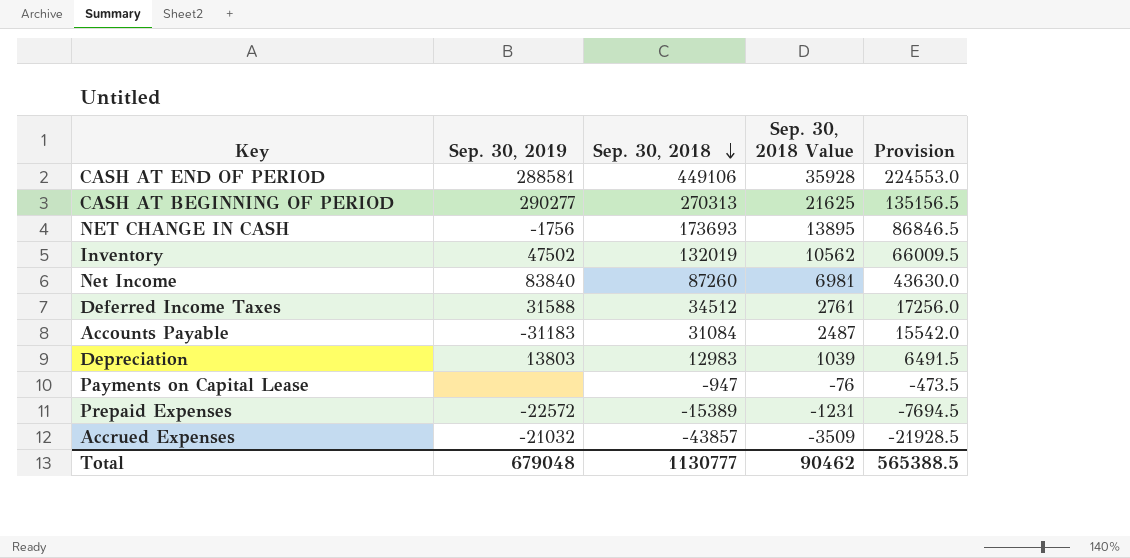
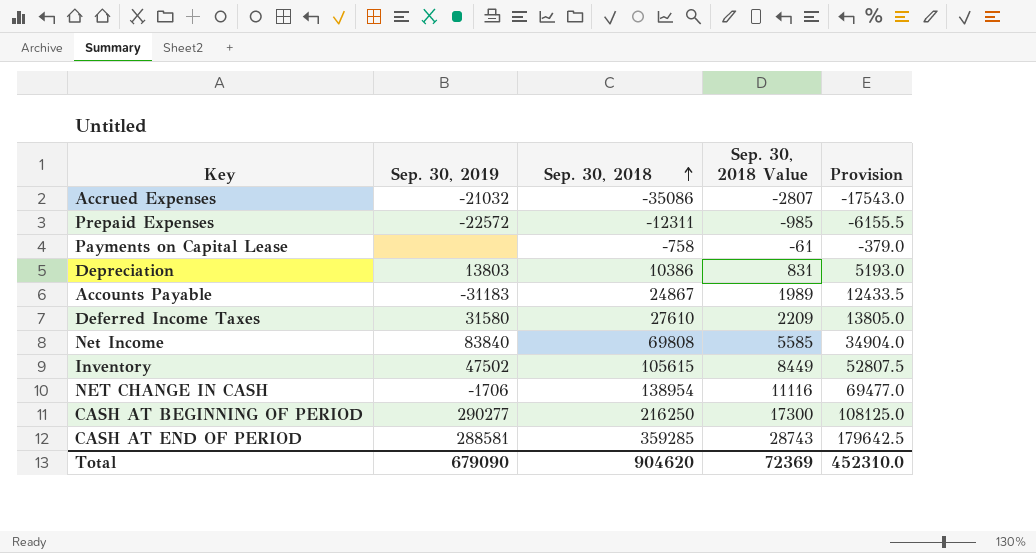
row order: Sep. 30, 2018 descending -> Sep. 30, 2018 ascending
Accrued Expenses | Sep. 30, 2018: -43857 -> -35086
Accrued Expenses | Sep. 30, 2018 Value: -3509 -> -2807
Accrued Expenses | Provision: -21928.5 -> -17543.0
Prepaid Expenses | Sep. 30, 2018: -15389 -> -12311
Prepaid Expenses | Sep. 30, 2018 Value: -1231 -> -985
Prepaid Expenses | Provision: -7694.5 -> -6155.5
Payments on Capital Lease | Sep. 30, 2018: -947 -> -758
Payments on Capital Lease | Sep. 30, 2018 Value: -76 -> -61
Payments on Capital Lease | Provision: -473.5 -> -379.0
Depreciation | Sep. 30, 2018: 12983 -> 10386
Depreciation | Sep. 30, 2018 Value: 1039 -> 831
Depreciation | Provision: 6491.5 -> 5193.0
Accounts Payable | Sep. 30, 2018: 31084 -> 24867
Accounts Payable | Sep. 30, 2018 Value: 2487 -> 1989
Accounts Payable | Provision: 15542.0 -> 12433.5
Deferred Income Taxes | Sep. 30, 2019: 31588 -> 31580
Deferred Income Taxes | Sep. 30, 2018: 34512 -> 27610
Deferred Income Taxes | Sep. 30, 2018 Value: 2761 -> 2209
Deferred Income Taxes | Provision: 17256.0 -> 13805.0
Net Income | Sep. 30, 2018: 87260 -> 69808
Net Income | Sep. 30, 2018 Value: 6981 -> 5585
Net Income | Provision: 43630.0 -> 34904.0
Inventory | Sep. 30, 2018: 132019 -> 105615
Inventory | Sep. 30, 2018 Value: 10562 -> 8449
Inventory | Provision: 66009.5 -> 52807.5
NET CHANGE IN CASH | Sep. 30, 2019: -1756 -> -1706
NET CHANGE IN CASH | Sep. 30, 2018: 173693 -> 138954
NET CHANGE IN CASH | Sep. 30, 2018 Value: 13895 -> 11116
NET CHANGE IN CASH | Provision: 86846.5 -> 69477.0
CASH AT BEGINNING OF PERIOD | Sep. 30, 2018: 270313 -> 216250
CASH AT BEGINNING OF PERIOD | Sep. 30, 2018 Value: 21625 -> 17300
CASH AT BEGINNING OF PERIOD | Provision: 135156.5 -> 108125.0
CASH AT END OF PERIOD | Sep. 30, 2018: 449106 -> 359285
CASH AT END OF PERIOD | Sep. 30, 2018 Value: 35928 -> 28743
CASH AT END OF PERIOD | Provision: 224553.0 -> 179642.5
Total | Sep. 30, 2019: 679048 -> 679090
Total | Sep. 30, 2018: 1130777 -> 904620
Total | Sep. 30, 2018 Value: 90462 -> 72369
Total | Provision: 565388.5 -> 452310.0

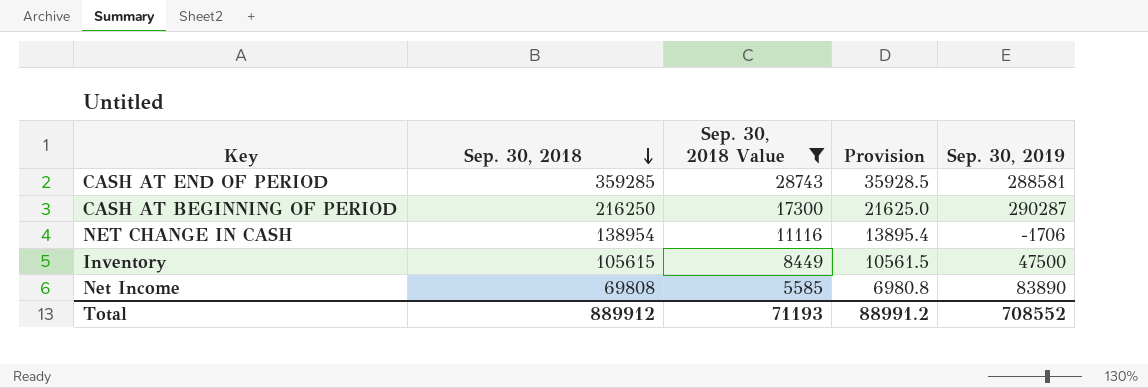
filter: none -> Sep. 30, 2018 Value >= 5585
row order: Sep. 30, 2018 ascending -> Sep. 30, 2018 descending
column Provision | formula: [Sep. 30, 2018] * 0.5 -> [Sep. 30, 2018] * 0.1
column Sep. 30, 2019 | position: 2 -> 5
CASH AT BEGINNING OF PERIOD | Sep. 30, 2019: 290277 -> 290287
Inventory | Sep. 30, 2019: 47502 -> 47500
Net Income | Sep. 30, 2019: 83840 -> 83890
Total | Sep. 30, 2018: 904620 -> 889912
Total | Sep. 30, 2018 Value: 72369 -> 71193
Total | Provision: 452310.0 -> 88991.2
Total | Sep. 30, 2019: 679090 -> 708552

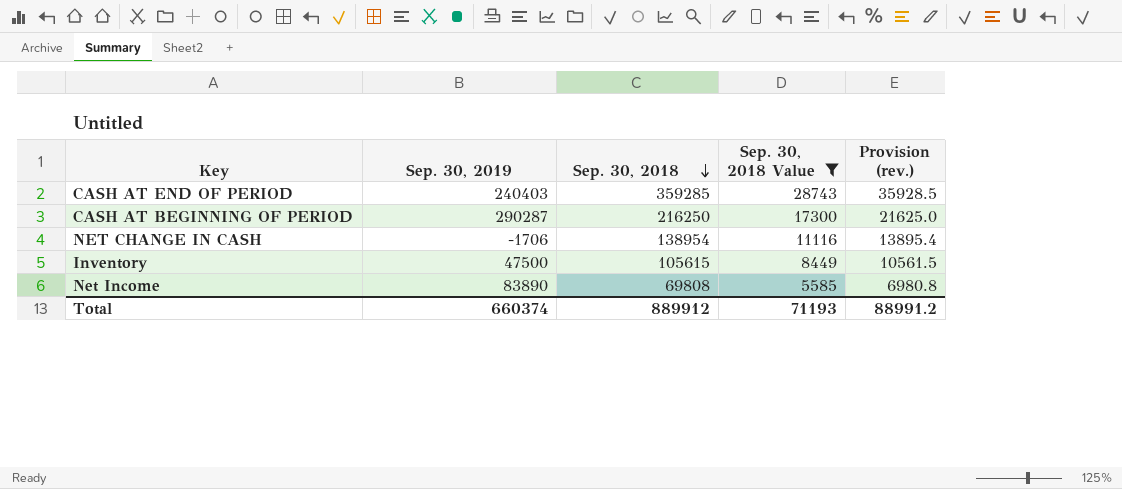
column Sep. 30, 2019 | position: 5 -> 2
column name: Provision -> Provision (rev.)
CASH AT END OF PERIOD | Sep. 30, 2019: 288581 -> 240403
Total | Sep. 30, 2019: 708552 -> 660374

